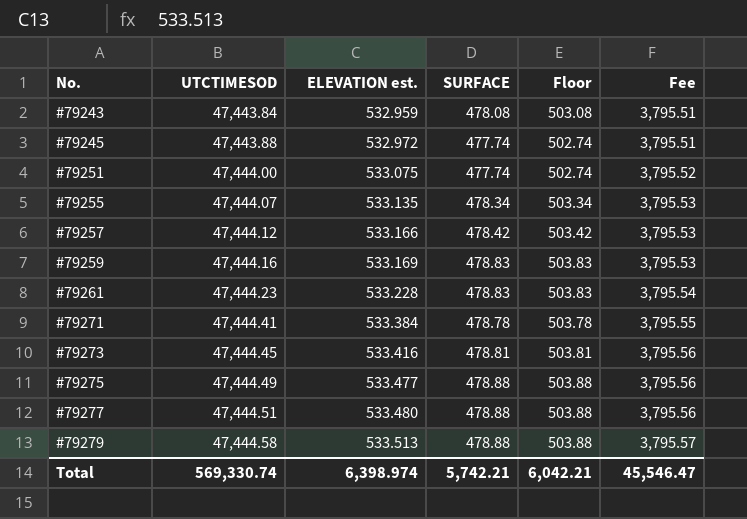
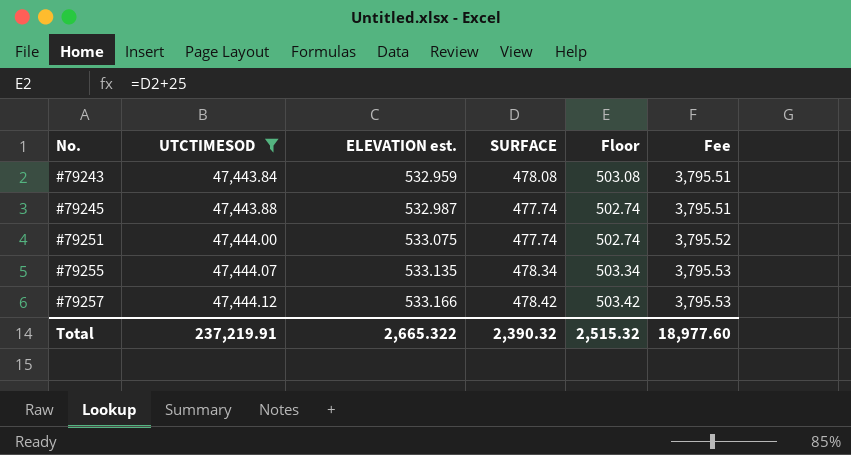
filter: none -> UTCTIMESOD <= 47,444.12
#79245 | ELEVATION est.: 532.972 -> 532.987
Total | UTCTIMESOD: 569,330.74 -> 237,219.91
Total | ELEVATION est.: 6,398.974 -> 2,665.322
Total | SURFACE: 5,742.21 -> 2,390.32
Total | Floor: 6,042.21 -> 2,515.32
Total | Fee: 45,546.47 -> 18,977.60

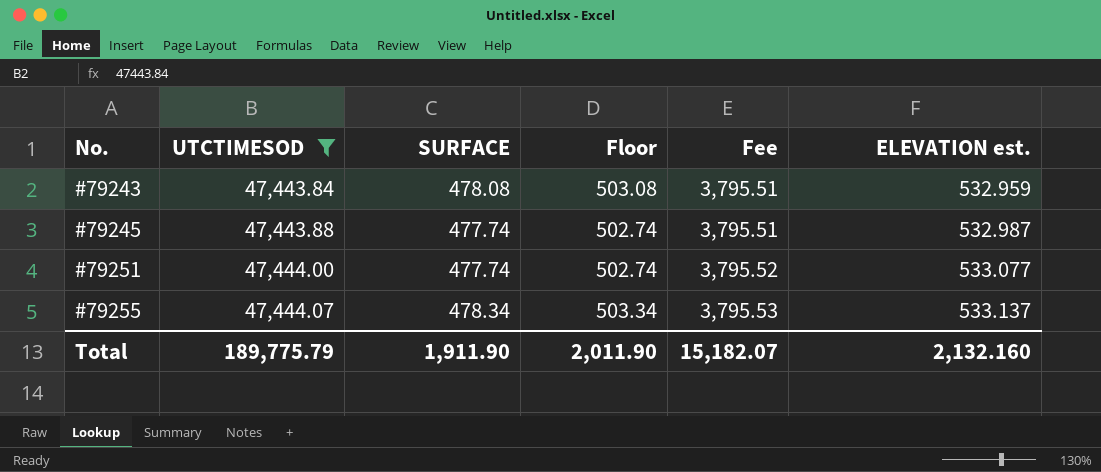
column ELEVATION est. | position: 3 -> 6
row #79257: 47,444.12 | 533.166 | 478.42 | 503.42 | 3,795.53 -> none
#79251 | ELEVATION est.: 533.075 -> 533.077
#79255 | ELEVATION est.: 533.135 -> 533.137
Total | UTCTIMESOD: 237,219.91 -> 189,775.79
Total | SURFACE: 2,390.32 -> 1,911.90
Total | Floor: 2,515.32 -> 2,011.90
Total | Fee: 18,977.60 -> 15,182.07
Total | ELEVATION est.: 2,665.322 -> 2,132.160

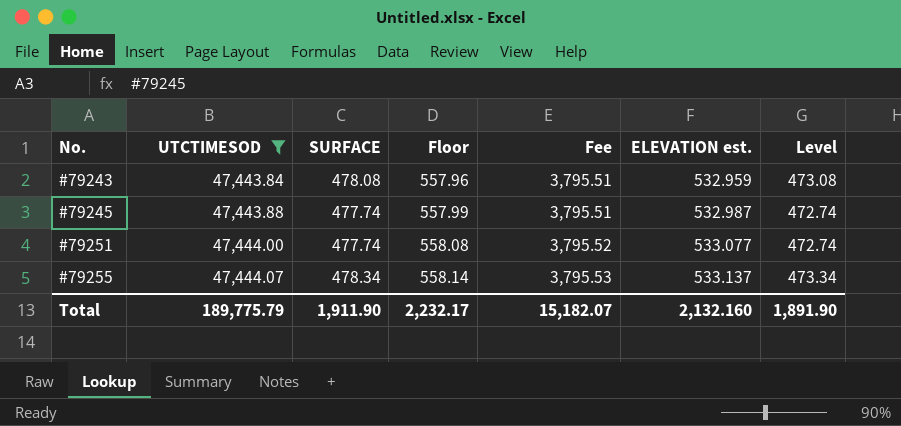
column Floor | formula: [SURFACE] + 25 -> [ELEVATION est.] + 25
column Level | formula: none -> [SURFACE] - 5
Total | Floor: 2,011.90 -> 2,232.17

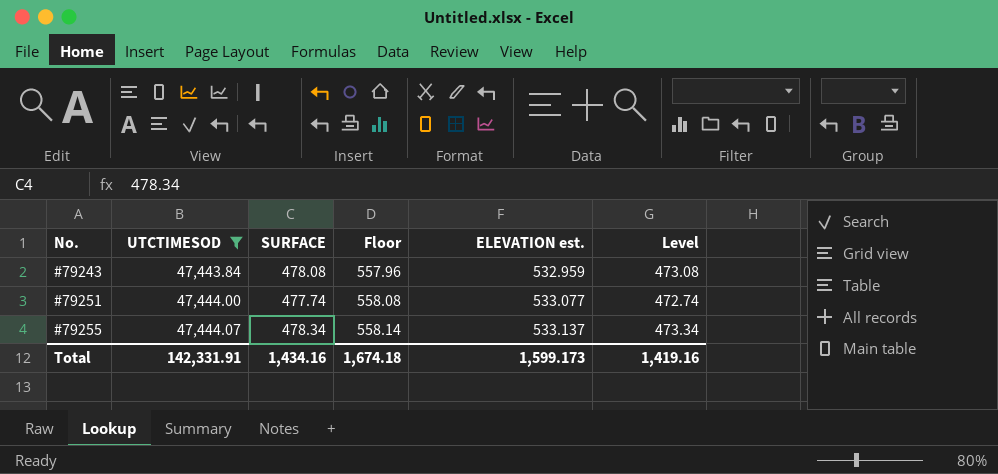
column Fee | formula: [UTCTIMESOD] * 0.08 -> none
row #79245: 47,443.88 | 477.74 | 557.99 | 3,795.51 | 532.987 | 472.74 -> none
Total | UTCTIMESOD: 189,775.79 -> 142,331.91
Total | SURFACE: 1,911.90 -> 1,434.16
Total | Floor: 2,232.17 -> 1,674.18
Total | ELEVATION est.: 2,132.160 -> 1,599.173
Total | Level: 1,891.90 -> 1,419.16

